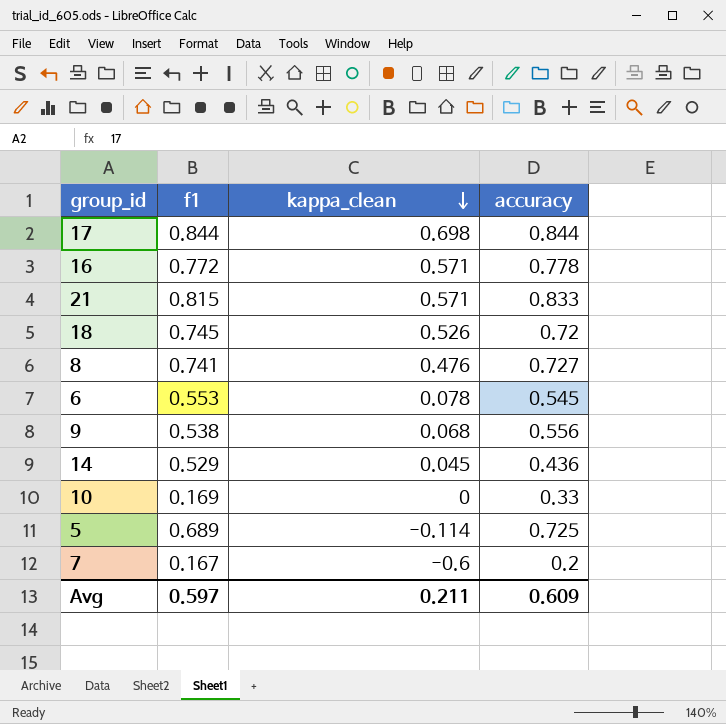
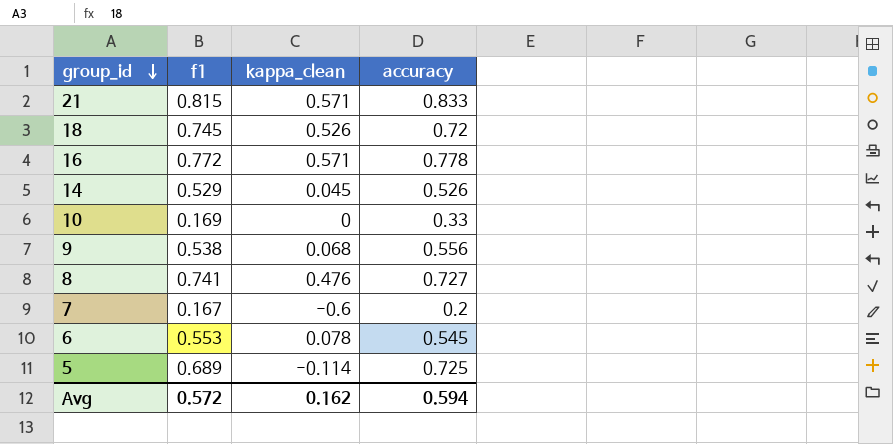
row order: kappa_clean descending -> group_id descending
row 17: 0.844 | 0.698 | 0.844 -> none
14 | accuracy: 0.436 -> 0.526
Avg | f1: 0.597 -> 0.572
Avg | kappa_clean: 0.211 -> 0.162
Avg | accuracy: 0.609 -> 0.594

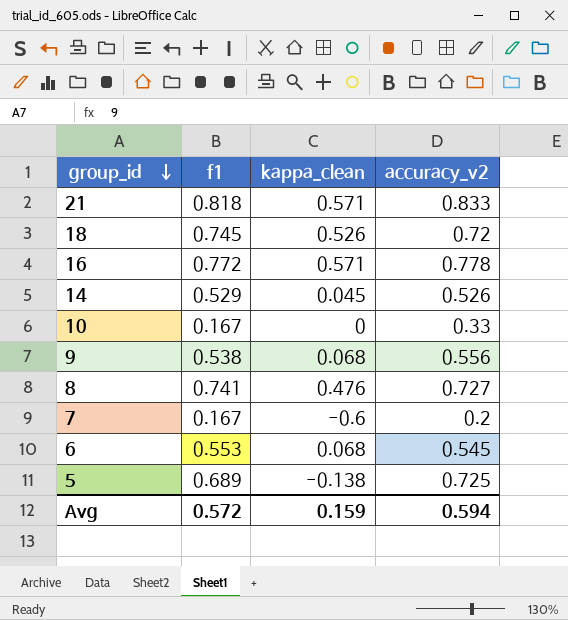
column name: accuracy -> accuracy_v2
21 | f1: 0.815 -> 0.818
10 | f1: 0.169 -> 0.167
6 | kappa_clean: 0.078 -> 0.068
5 | kappa_clean: -0.114 -> -0.138
Avg | kappa_clean: 0.162 -> 0.159

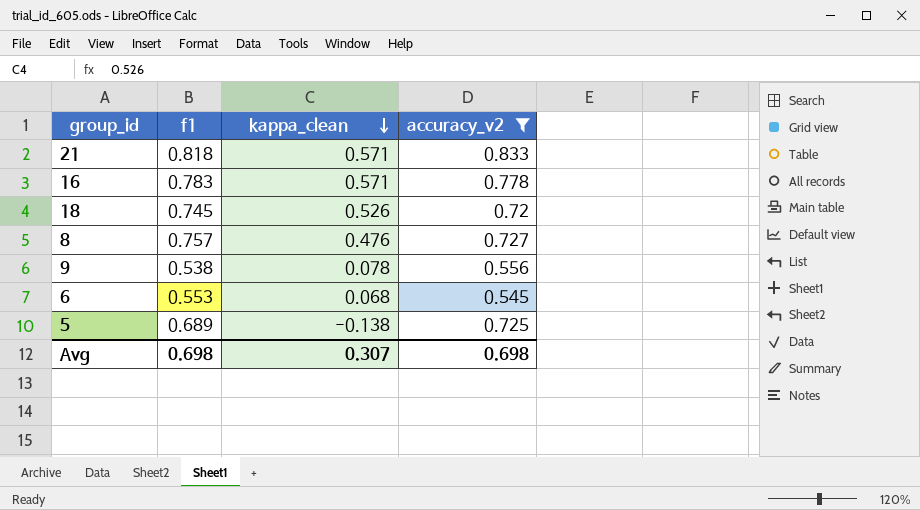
filter: none -> accuracy_v2 >= 0.545
row order: group_id descending -> kappa_clean descending
16 | f1: 0.772 -> 0.783
8 | f1: 0.741 -> 0.757
9 | kappa_clean: 0.068 -> 0.078
Avg | f1: 0.572 -> 0.698
Avg | kappa_clean: 0.159 -> 0.307
Avg | accuracy_v2: 0.594 -> 0.698

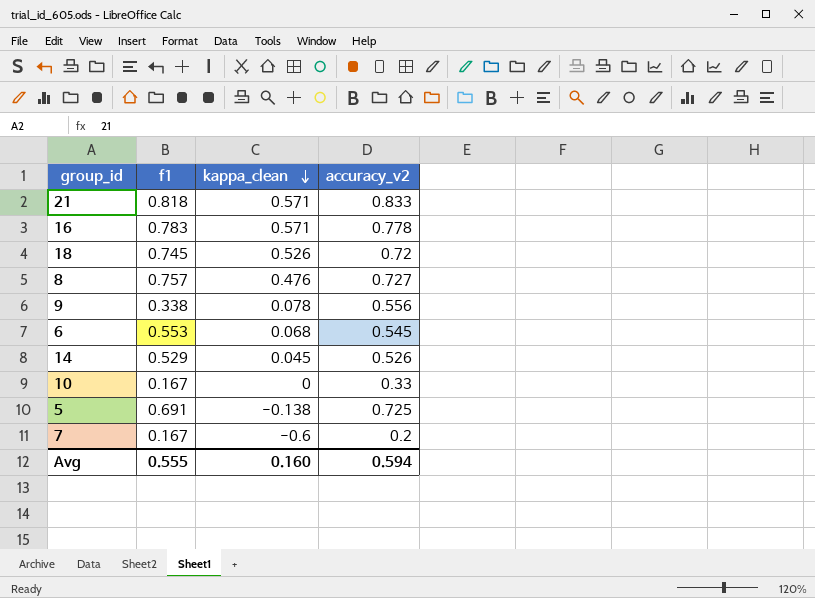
filter: accuracy_v2 >= 0.545 -> none
9 | f1: 0.538 -> 0.338
5 | f1: 0.689 -> 0.691
Avg | f1: 0.698 -> 0.555
Avg | kappa_clean: 0.307 -> 0.160
Avg | accuracy_v2: 0.698 -> 0.594

